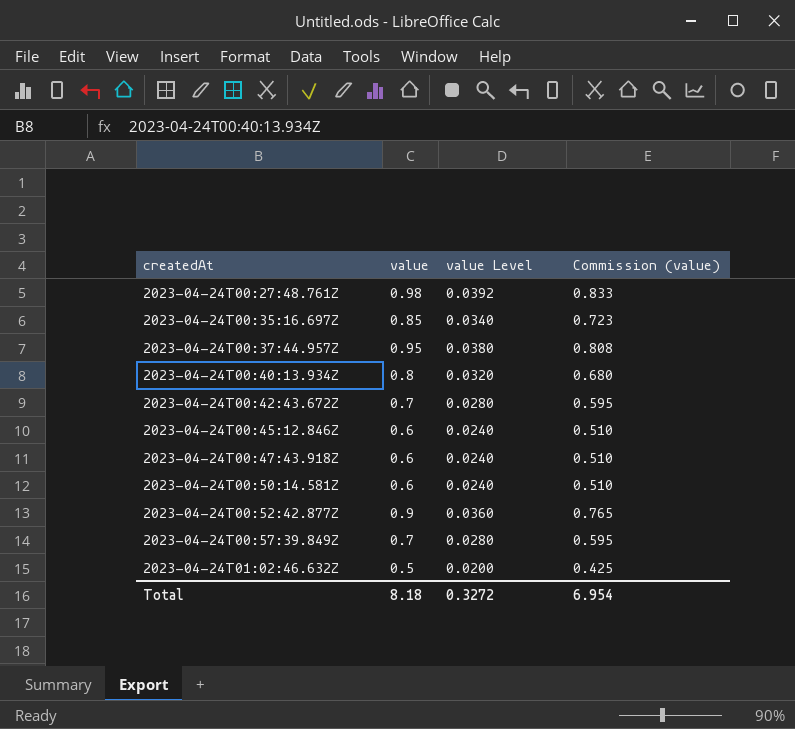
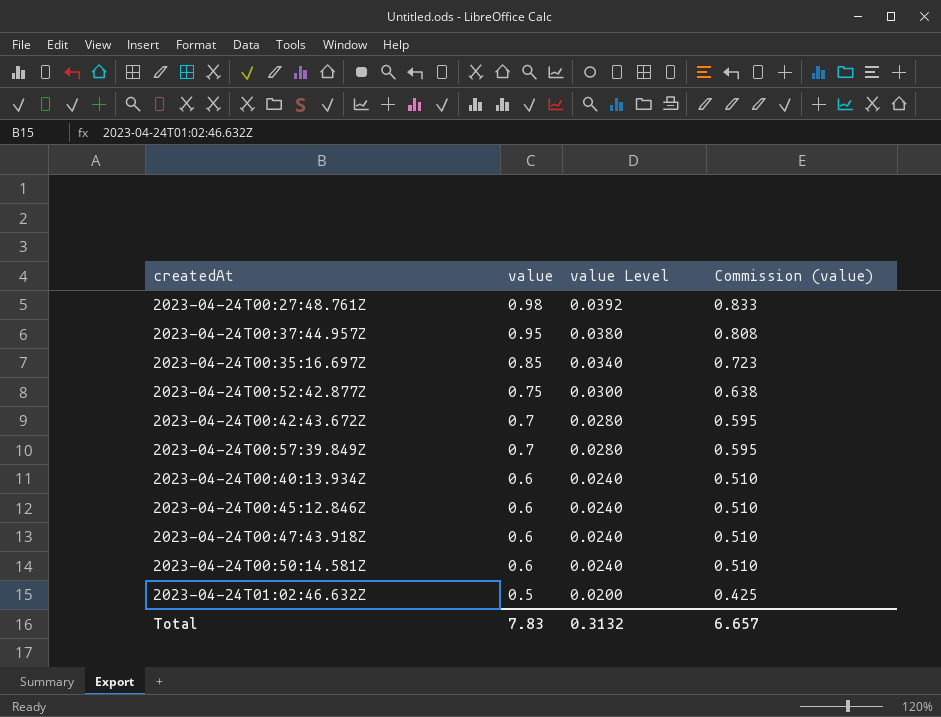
row order: createdAt ascending -> value descending
2023-04-24T00:52:42.877Z | value: 0.9 -> 0.75
2023-04-24T00:52:42.877Z | value Level: 0.0360 -> 0.0300
2023-04-24T00:52:42.877Z | Commission (value): 0.765 -> 0.638
2023-04-24T00:40:13.934Z | value: 0.8 -> 0.6
2023-04-24T00:40:13.934Z | value Level: 0.0320 -> 0.0240
2023-04-24T00:40:13.934Z | Commission (value): 0.680 -> 0.510
Total | value: 8.18 -> 7.83
Total | value Level: 0.3272 -> 0.3132
Total | Commission (value): 6.954 -> 6.657

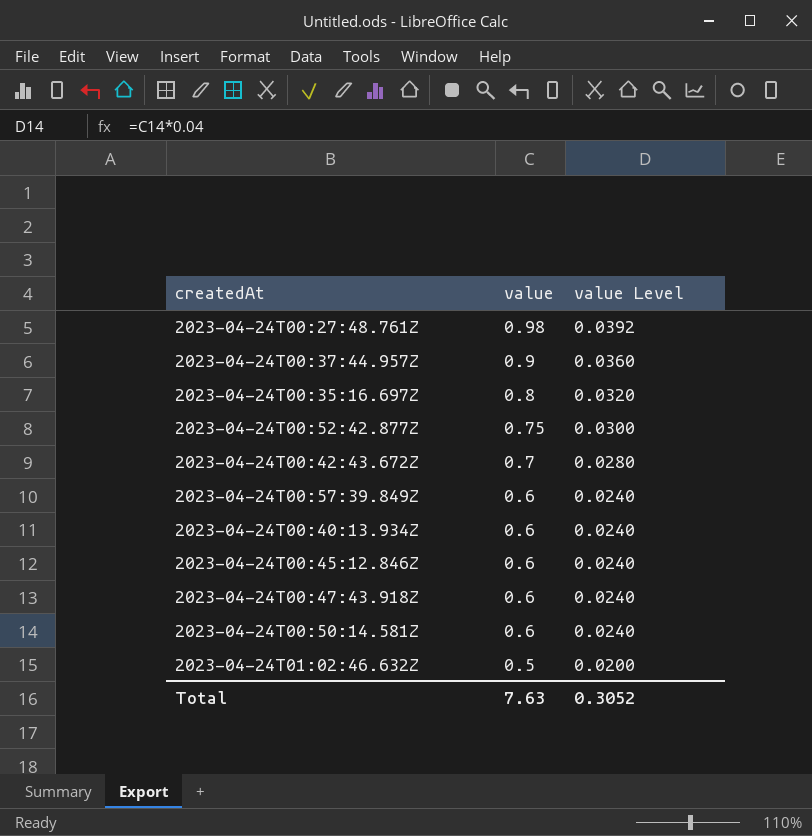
column Commission (value) | formula: [value] * 0.85 -> none
2023-04-24T00:37:44.957Z | value: 0.95 -> 0.9
2023-04-24T00:37:44.957Z | value Level: 0.0380 -> 0.0360
2023-04-24T00:35:16.697Z | value: 0.85 -> 0.8
2023-04-24T00:35:16.697Z | value Level: 0.0340 -> 0.0320
2023-04-24T00:57:39.849Z | value: 0.7 -> 0.6
2023-04-24T00:57:39.849Z | value Level: 0.0280 -> 0.0240
Total | value: 7.83 -> 7.63
Total | value Level: 0.3132 -> 0.3052

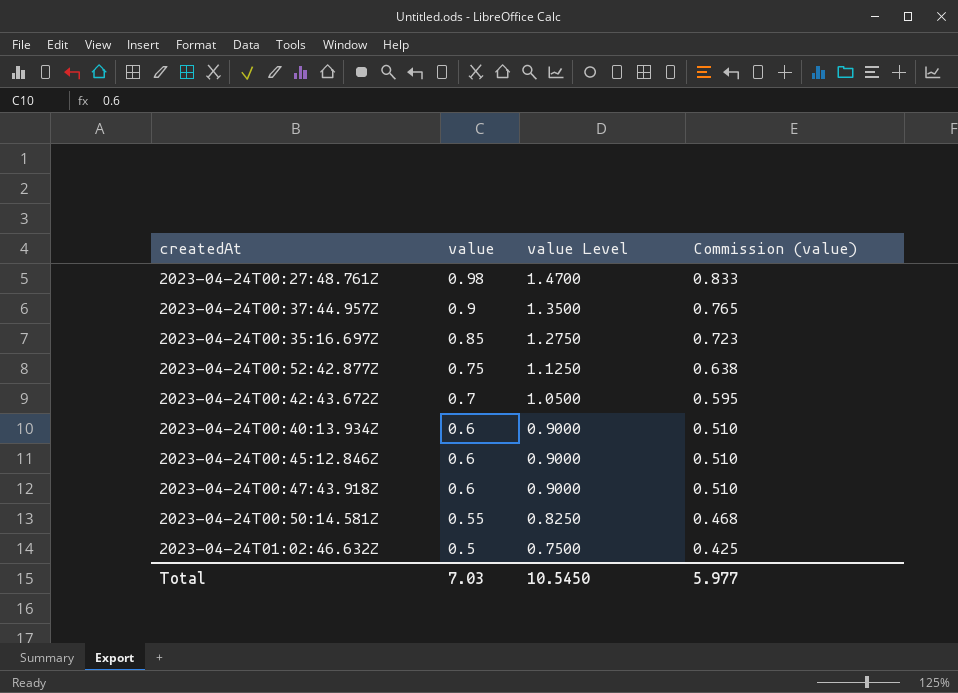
column value Level | formula: [value] * 0.04 -> [value] * 1.5
column Commission (value) | formula: none -> [value] * 0.85
row 2023-04-24T00:57:39.849Z: 0.6 | 0.0240 -> none
2023-04-24T00:35:16.697Z | value: 0.8 -> 0.85
2023-04-24T00:50:14.581Z | value: 0.6 -> 0.55
Total | value: 7.63 -> 7.03
Total | value Level: 0.3052 -> 10.5450

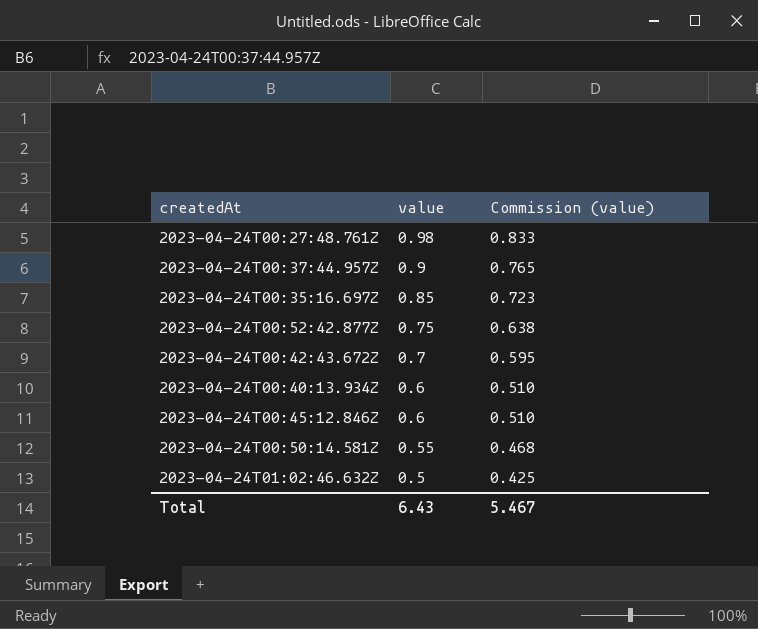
column value Level | formula: [value] * 1.5 -> none
row 2023-04-24T00:47:43.918Z: 0.6 | 0.9000 | 0.510 -> none
Total | value: 7.03 -> 6.43
Total | Commission (value): 5.977 -> 5.467

